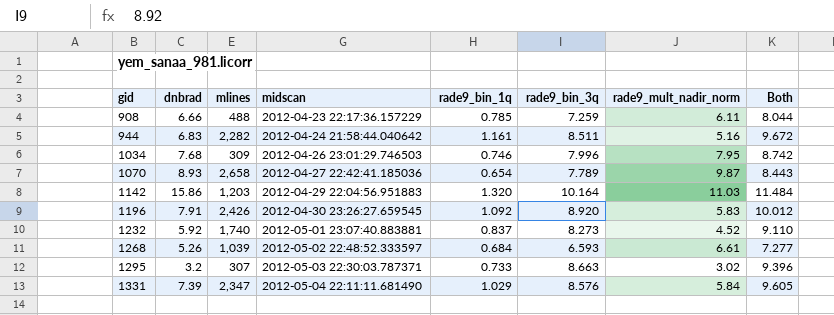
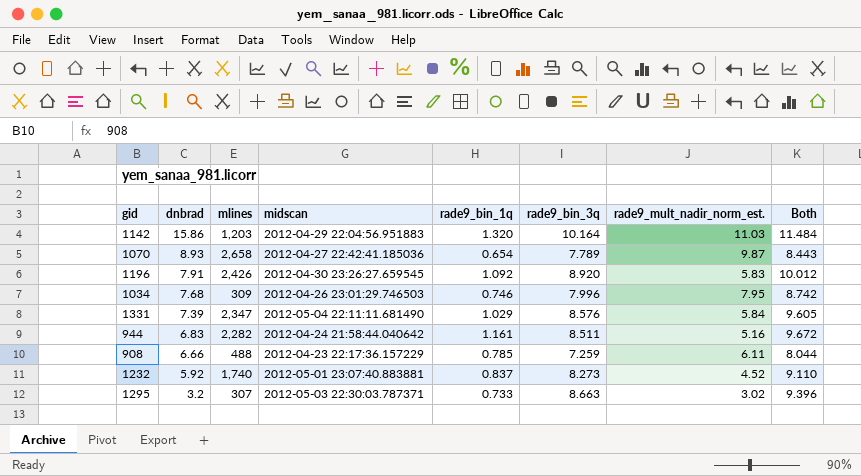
row order: gid ascending -> dnbrad descending
column name: rade9_mult_nadir_norm -> rade9_mult_nadir_norm_est.
row 1268: 5.26 | 1,039 | 2012-05-02 22:48:52.333597 | 0.684 | 6.593 | 6.61 | 7.277 -> none

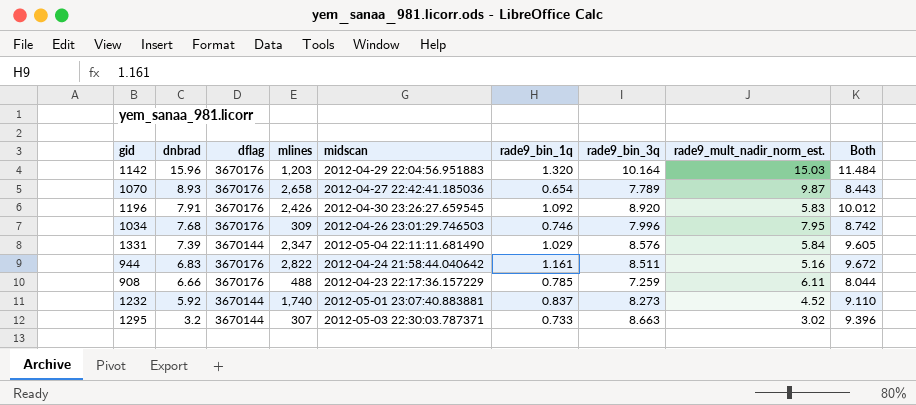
column dflag | position: none -> 3
1142 | dnbrad: 15.86 -> 15.96
1142 | rade9_mult_nadir_norm_est.: 11.03 -> 15.03
944 | mlines: 2,282 -> 2,822

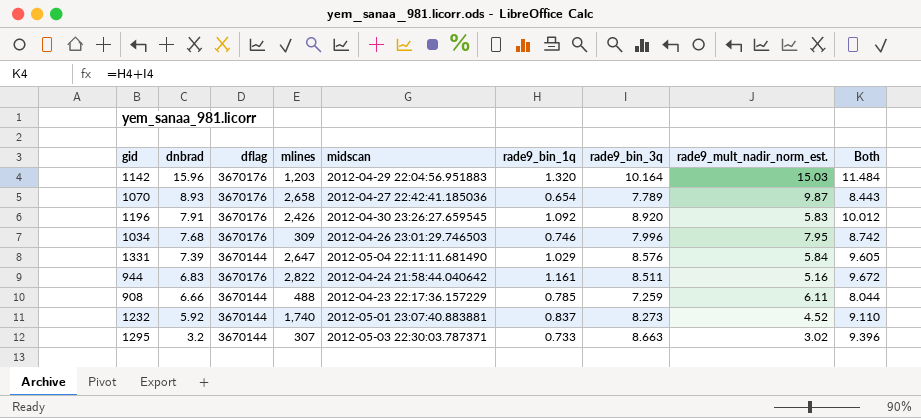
1331 | mlines: 2,347 -> 2,647
908 | dflag: 3670176 -> 3670144

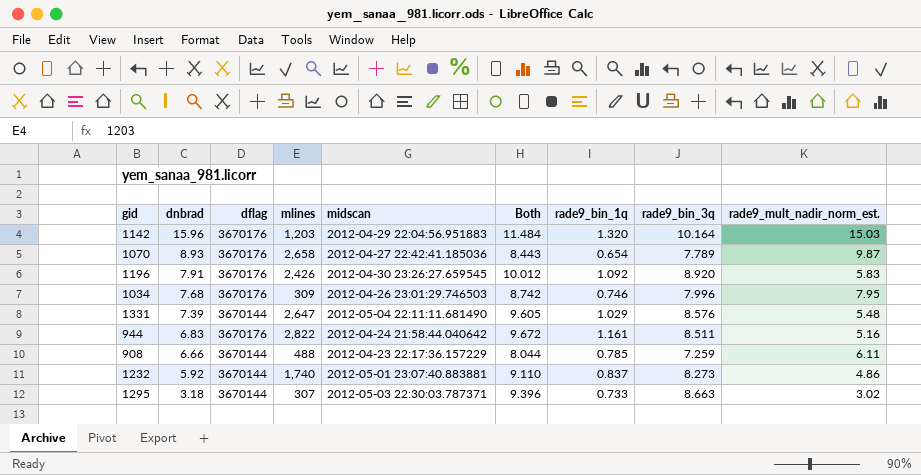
column Both | position: 9 -> 6
1331 | rade9_mult_nadir_norm_est.: 5.84 -> 5.48
1232 | rade9_mult_nadir_norm_est.: 4.52 -> 4.86
1295 | dnbrad: 3.2 -> 3.18

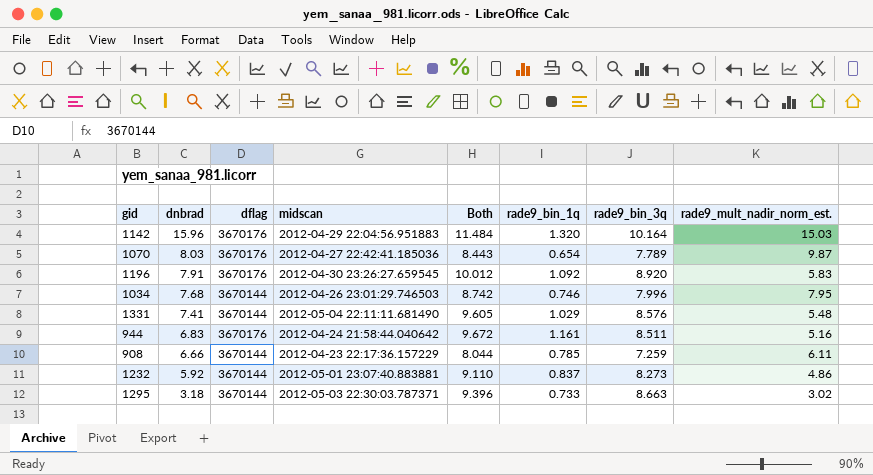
column mlines | position: 4 -> none
1070 | dnbrad: 8.93 -> 8.03
1034 | dflag: 3670176 -> 3670144
1331 | dnbrad: 7.39 -> 7.41

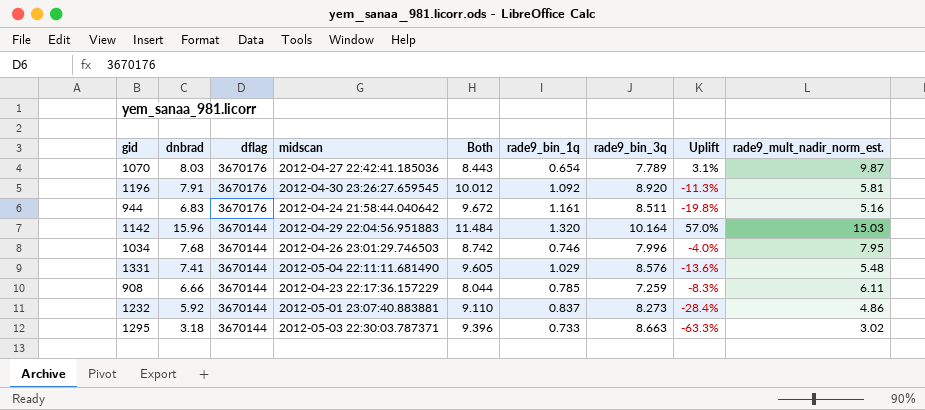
row order: dnbrad descending -> dflag descending
column Uplift | formula: none -> ([dnbrad] - [rade9_bin_3q]) / [rade9_bin_3q]
1196 | rade9_mult_nadir_norm_est.: 5.83 -> 5.81
1142 | dflag: 3670176 -> 3670144

